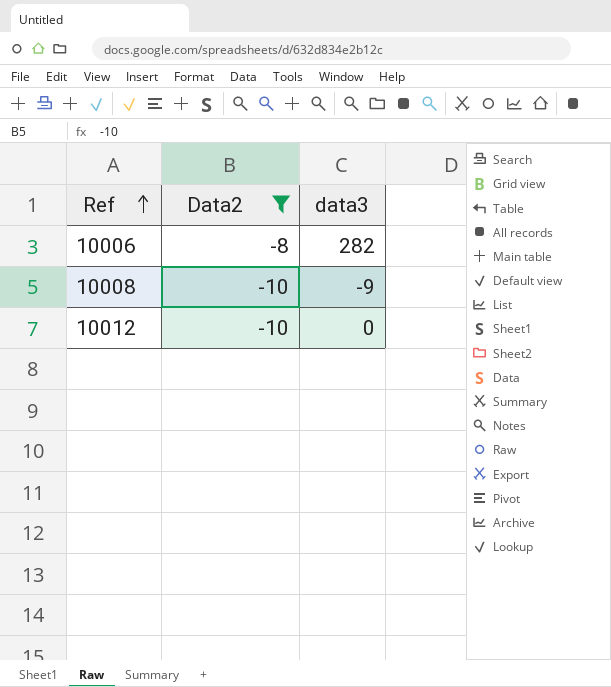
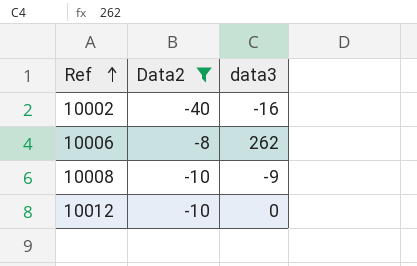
row 10002: none -> -40 | -16
10006 | data3: 282 -> 262

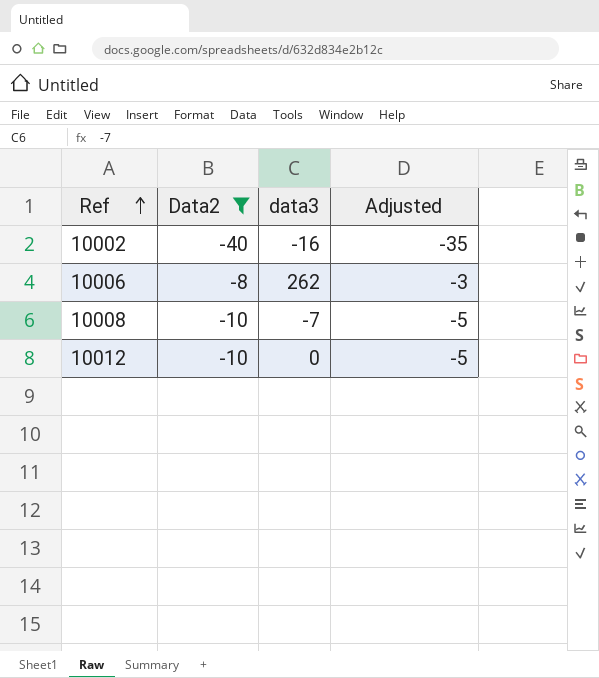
column Adjusted | formula: none -> [Data2] + 5
10008 | data3: -9 -> -7

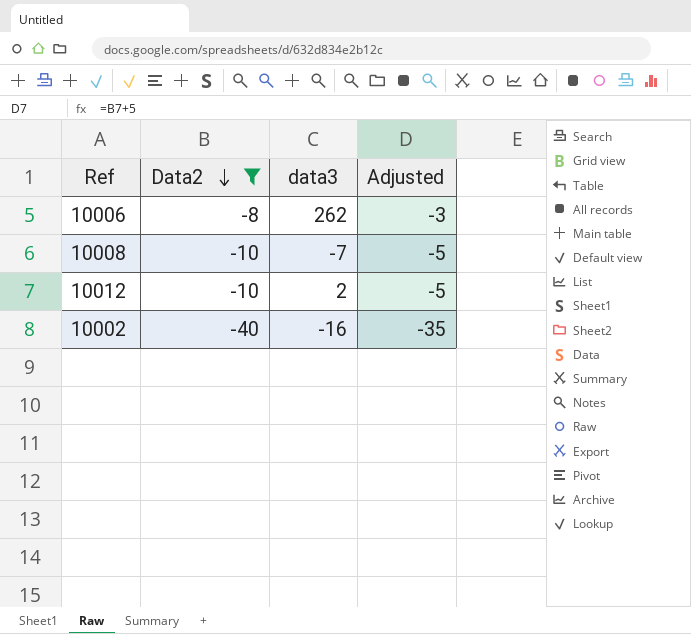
row order: Ref ascending -> Data2 descending
10012 | data3: 0 -> 2

